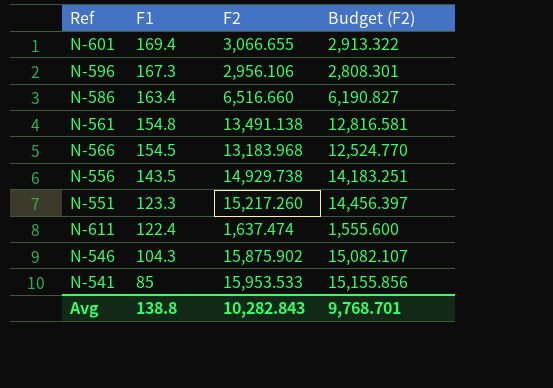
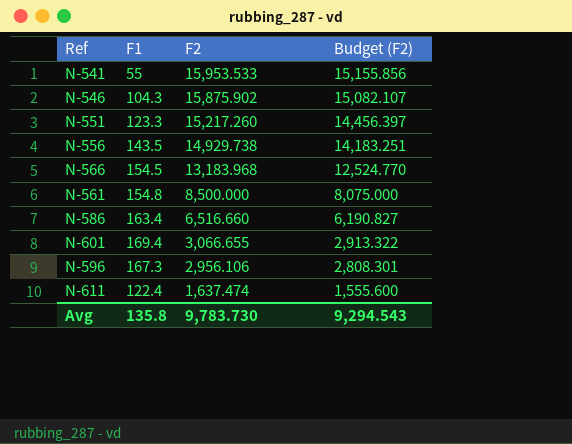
row order: F1 descending -> F2 descending
N-541 | F1: 85 -> 55
N-561 | F2: 13,491.138 -> 8,500.000
N-561 | Budget (F2): 12,816.581 -> 8,075.000
Avg | F1: 138.8 -> 135.8
Avg | F2: 10,282.843 -> 9,783.730
Avg | Budget (F2): 9,768.701 -> 9,294.543

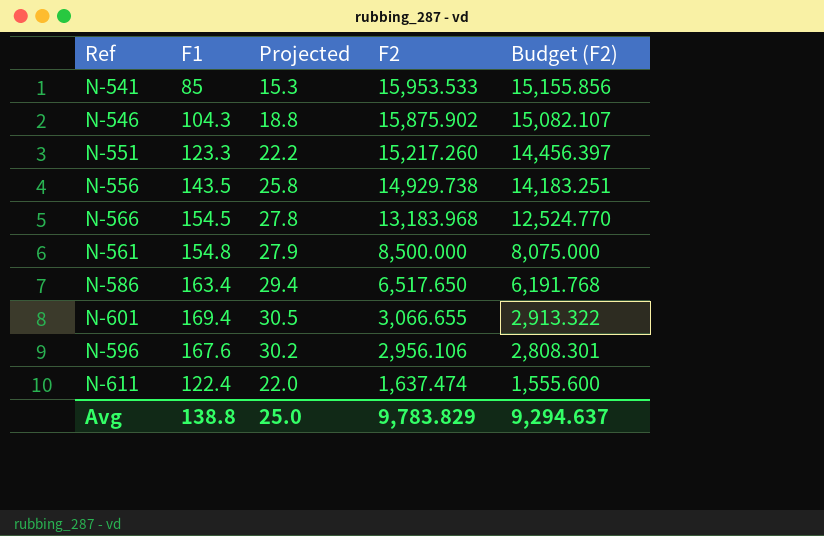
column Projected | formula: none -> [F1] * 0.18
N-541 | F1: 55 -> 85
N-586 | F2: 6,516.660 -> 6,517.650
N-586 | Budget (F2): 6,190.827 -> 6,191.768
N-596 | F1: 167.3 -> 167.6
Avg | F1: 135.8 -> 138.8
Avg | F2: 9,783.730 -> 9,783.829
Avg | Budget (F2): 9,294.543 -> 9,294.637

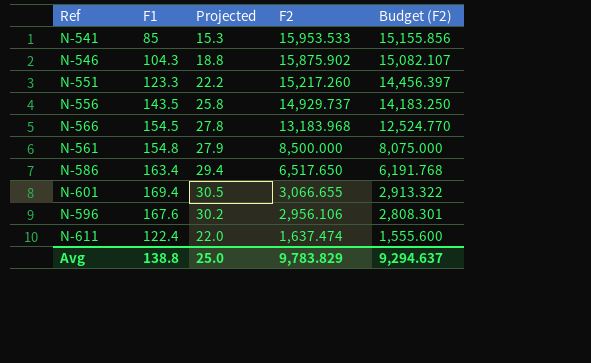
N-556 | F2: 14,929.738 -> 14,929.737
N-556 | Budget (F2): 14,183.251 -> 14,183.250

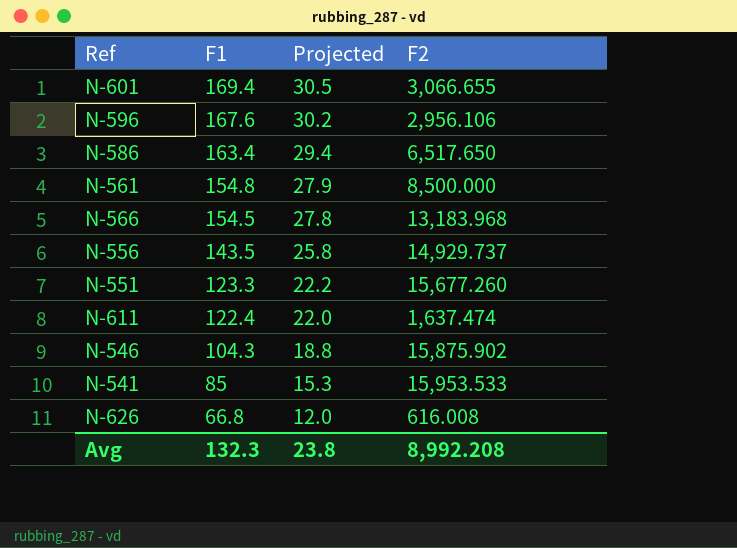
row order: F2 descending -> F1 descending
column Budget (F2) | formula: [F2] * 0.95 -> none
N-551 | F2: 15,217.260 -> 15,677.260
row N-626: none -> 66.8 | 12.0 | 616.008
Avg | F1: 138.8 -> 132.3
Avg | Projected: 25.0 -> 23.8
Avg | F2: 9,783.829 -> 8,992.208

